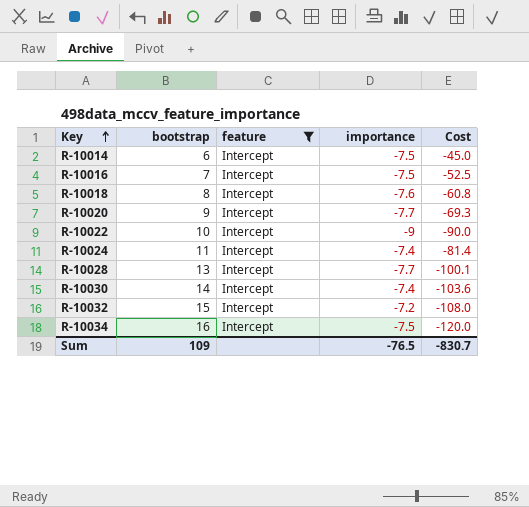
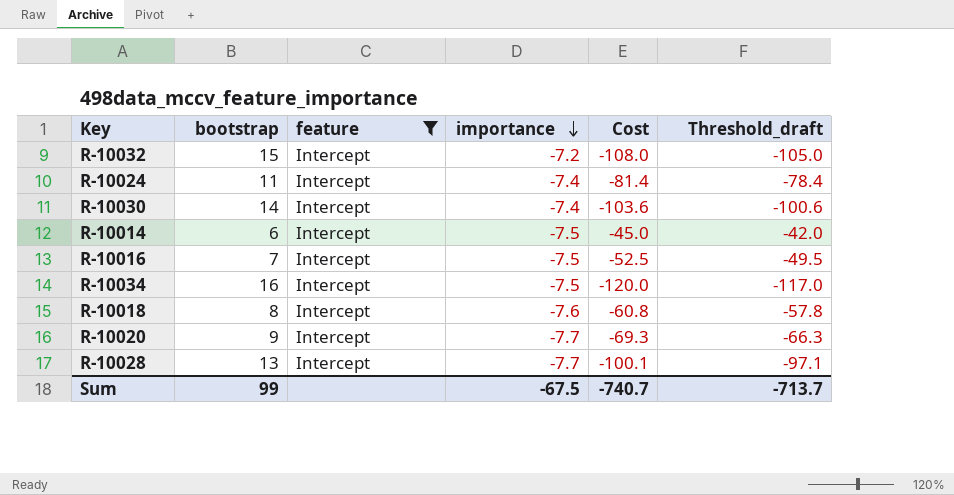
row order: Key ascending -> importance descending
column Threshold_draft | formula: none -> [Cost] + 3
row R-10022: 10 | Intercept | -9 | -90.0 -> none
Sum | bootstrap: 109 -> 99
Sum | importance: -76.5 -> -67.5
Sum | Cost: -830.7 -> -740.7

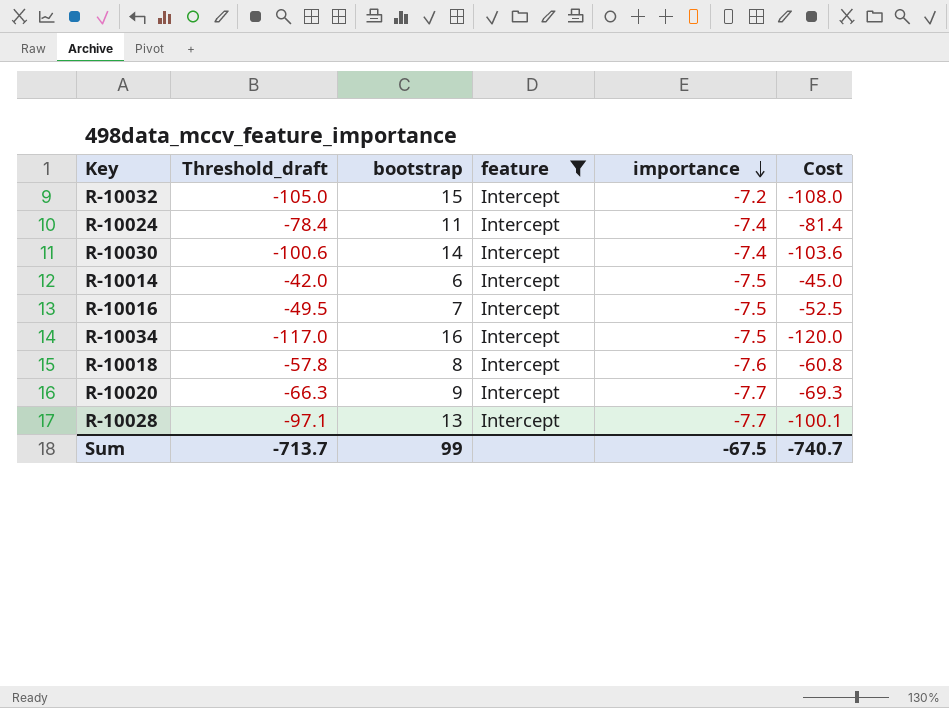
column Threshold_draft | position: 6 -> 2

